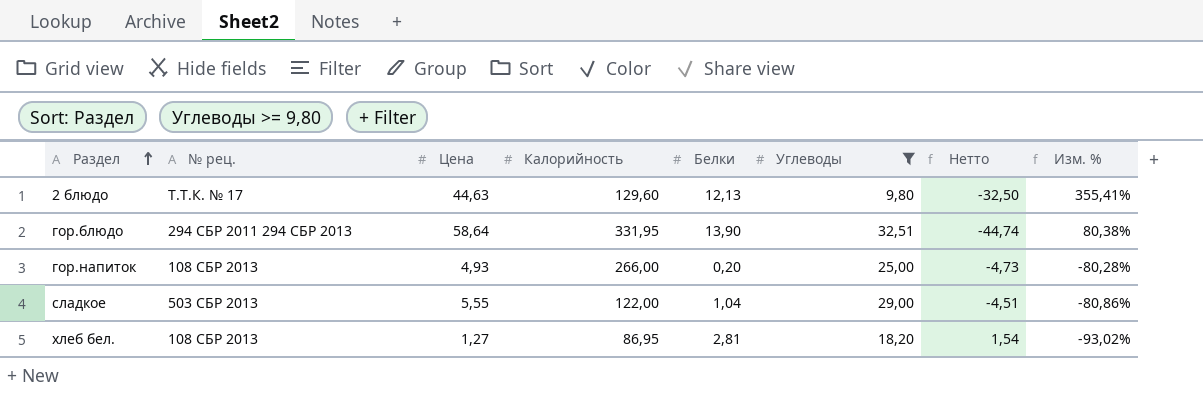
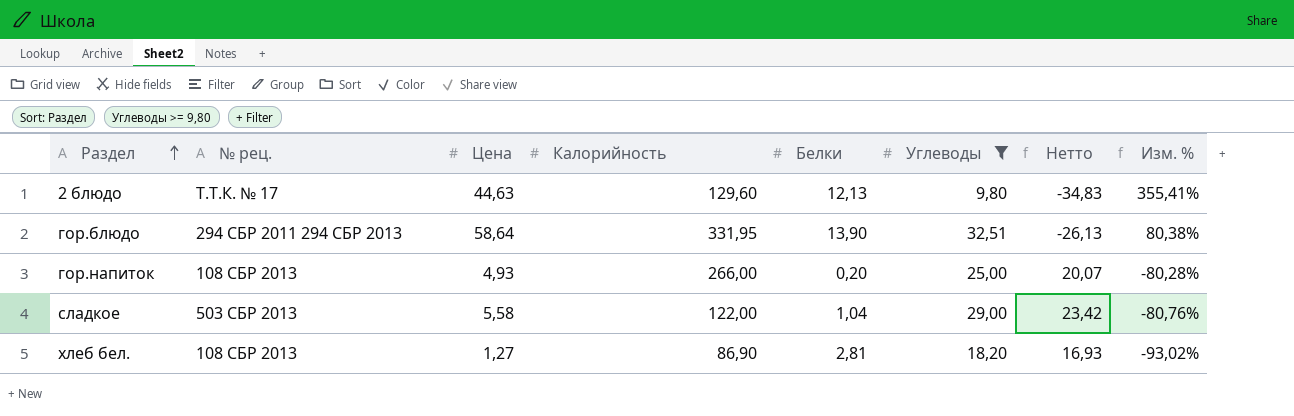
column Нетто | formula: [Белки] - [Цена] -> [Углеводы] - [Цена]
сладкое | Цена: 5,55 -> 5,58
сладкое | Изм. %: -80,86% -> -80,76%
хлеб бел. | Калорийность: 86,95 -> 86,90

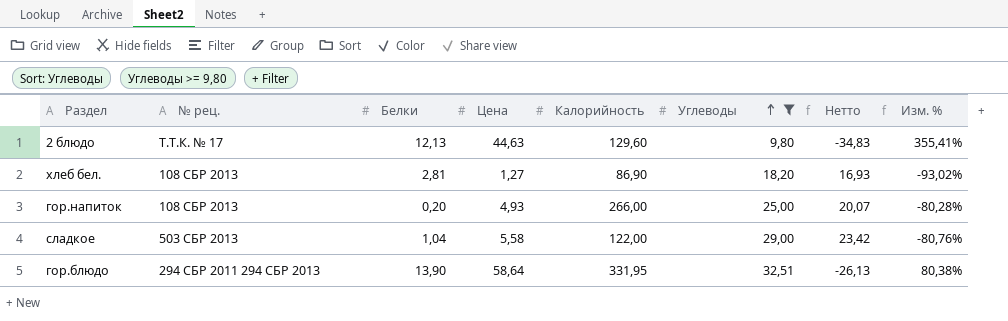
row order: Раздел ascending -> Углеводы ascending
column Белки | position: 5 -> 3

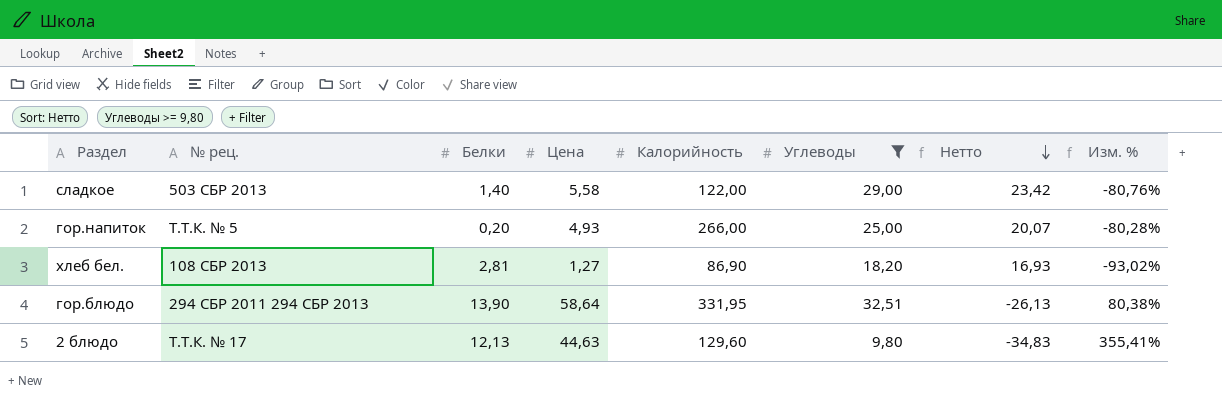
row order: Углеводы ascending -> Нетто descending
сладкое | Белки: 1,04 -> 1,40
гор.напиток | № рец.: 108 СБР 2013 -> Т.Т.К. № 5

